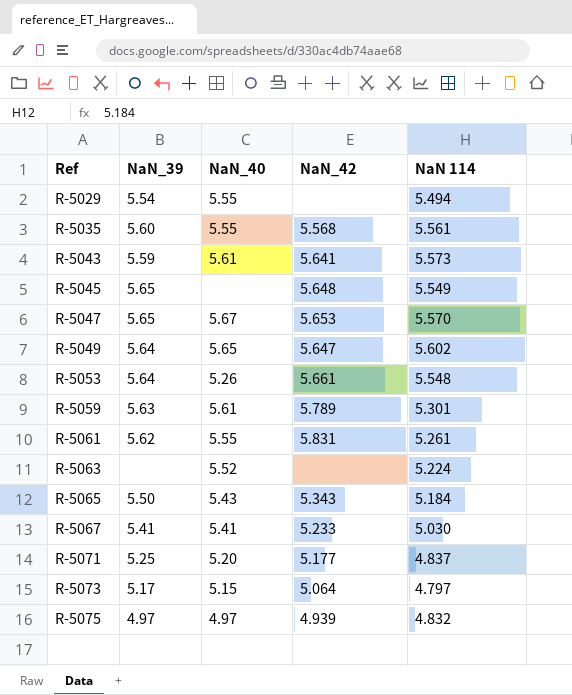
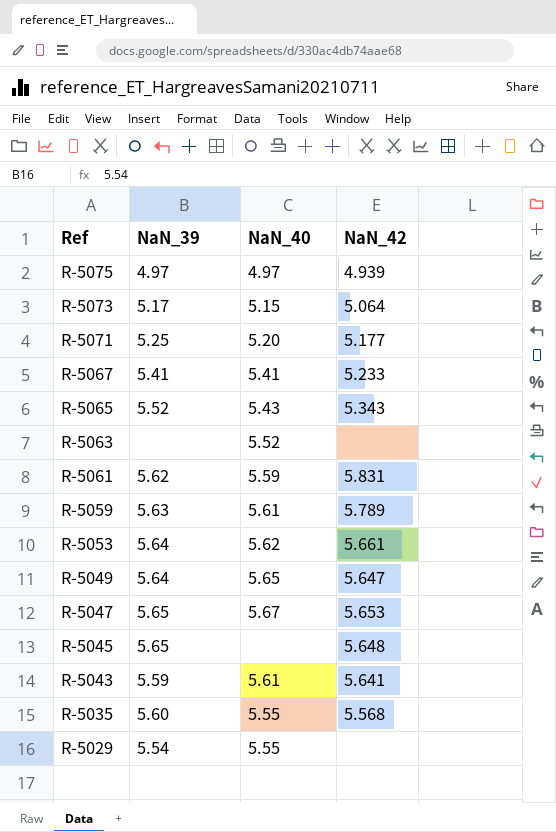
row order: Ref ascending -> Ref descending
column NaN 114 | position: 5 -> none
R-5065 | NaN_39: 5.50 -> 5.52
R-5061 | NaN_40: 5.55 -> 5.59
R-5053 | NaN_40: 5.26 -> 5.62

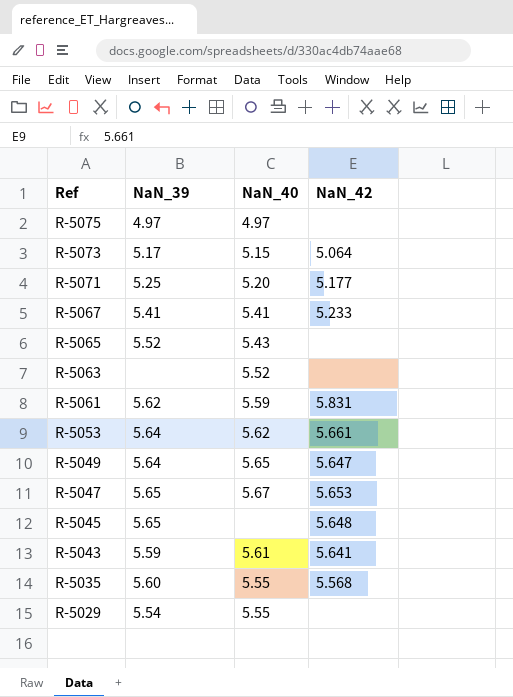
row R-5059: 5.63 | 5.61 | 5.789 -> none
R-5075 | NaN_42: 4.939 -> none
R-5065 | NaN_42: 5.343 -> none

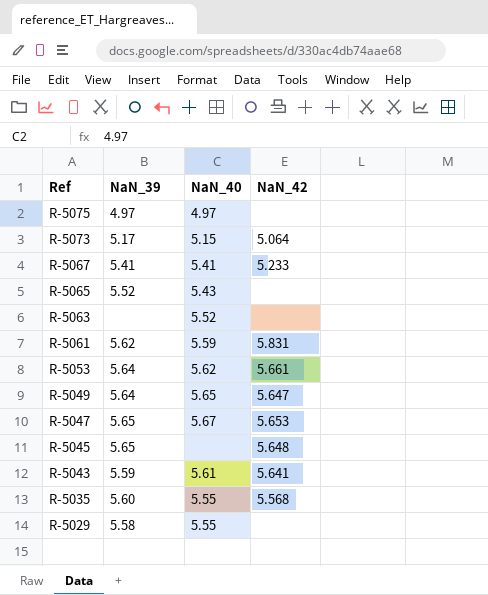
row R-5071: 5.25 | 5.20 | 5.177 -> none
R-5029 | NaN_39: 5.54 -> 5.58

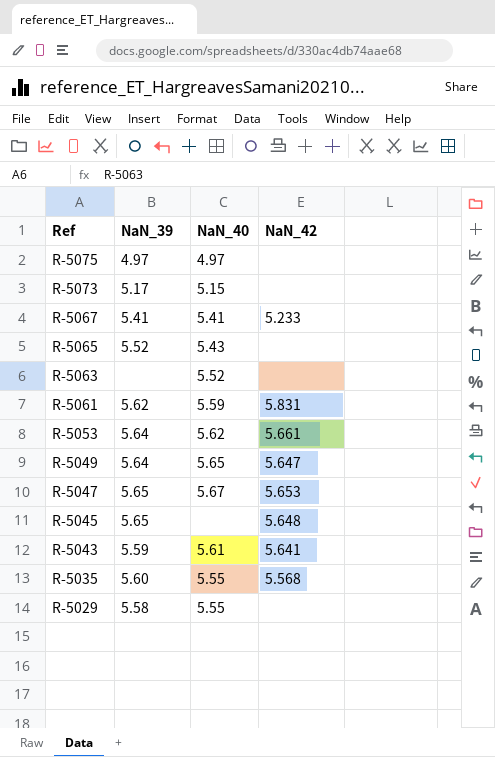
R-5073 | NaN_42: 5.064 -> none

